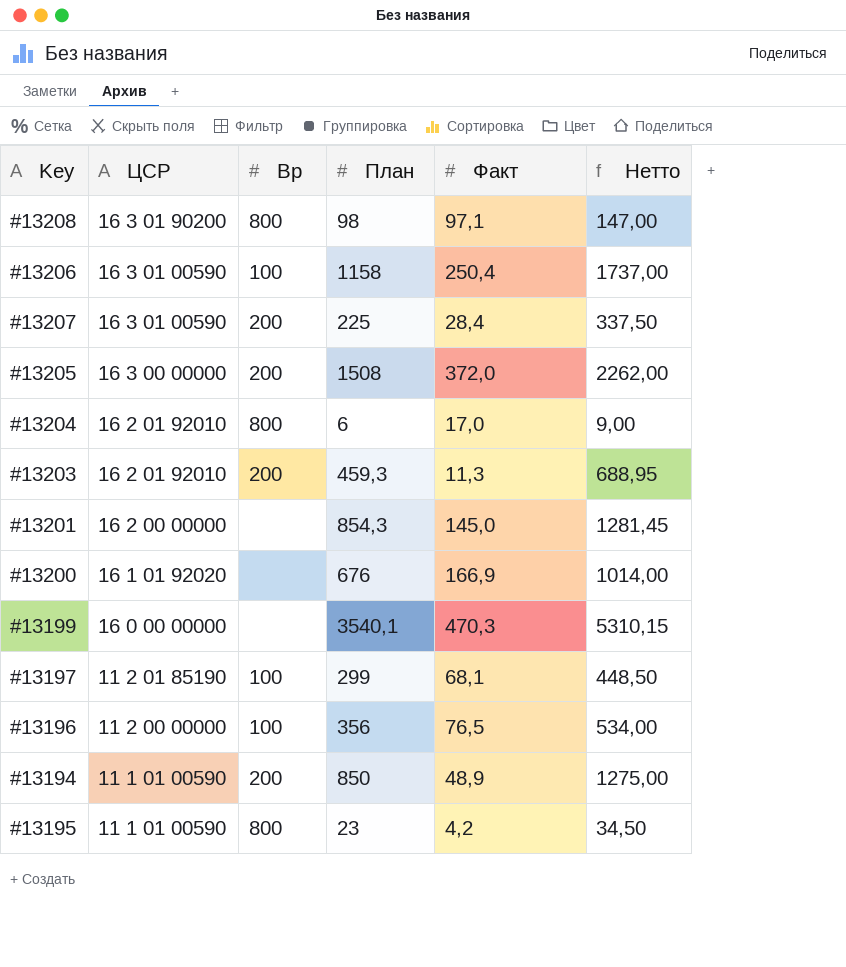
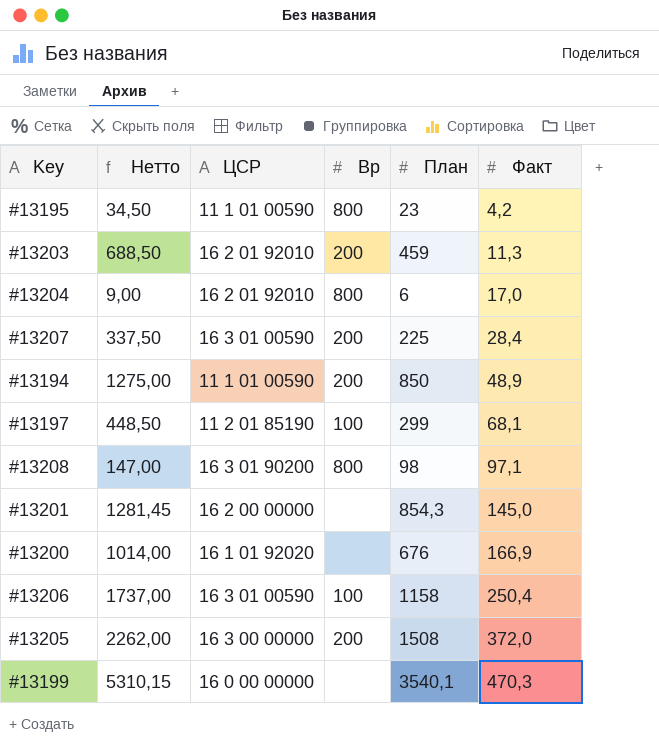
row order: ЦСР descending -> Факт ascending
column Нетто | position: 6 -> 2
row #13196: 11 2 00 00000 | 100 | 356 | 76,5 | 534,00 -> none
#13203 | Нетто: 688,95 -> 688,50
#13203 | План: 459,3 -> 459

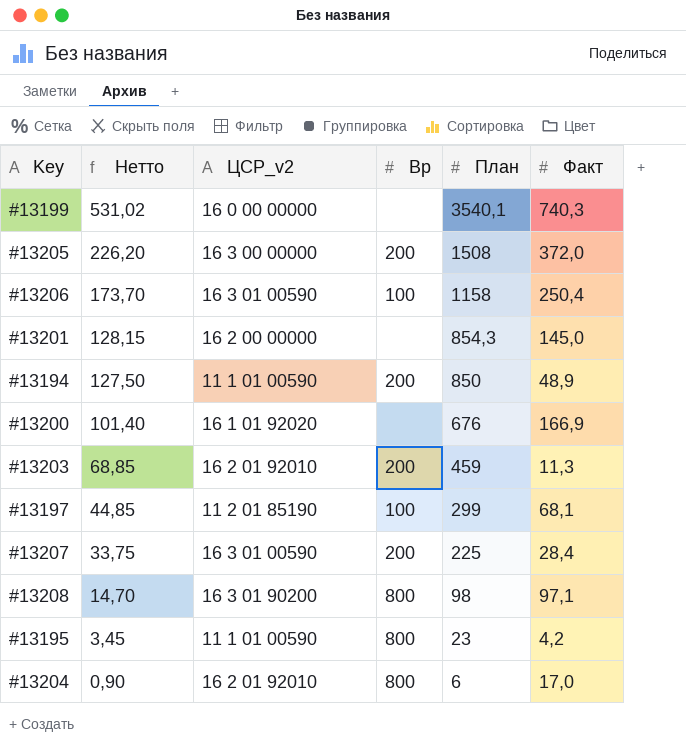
row order: Факт ascending -> Нетто descending
column Нетто | formula: [План] * 1,5 -> [План] * 0,15
column name: ЦСР -> ЦСР_v2
#13199 | Факт: 470,3 -> 740,3

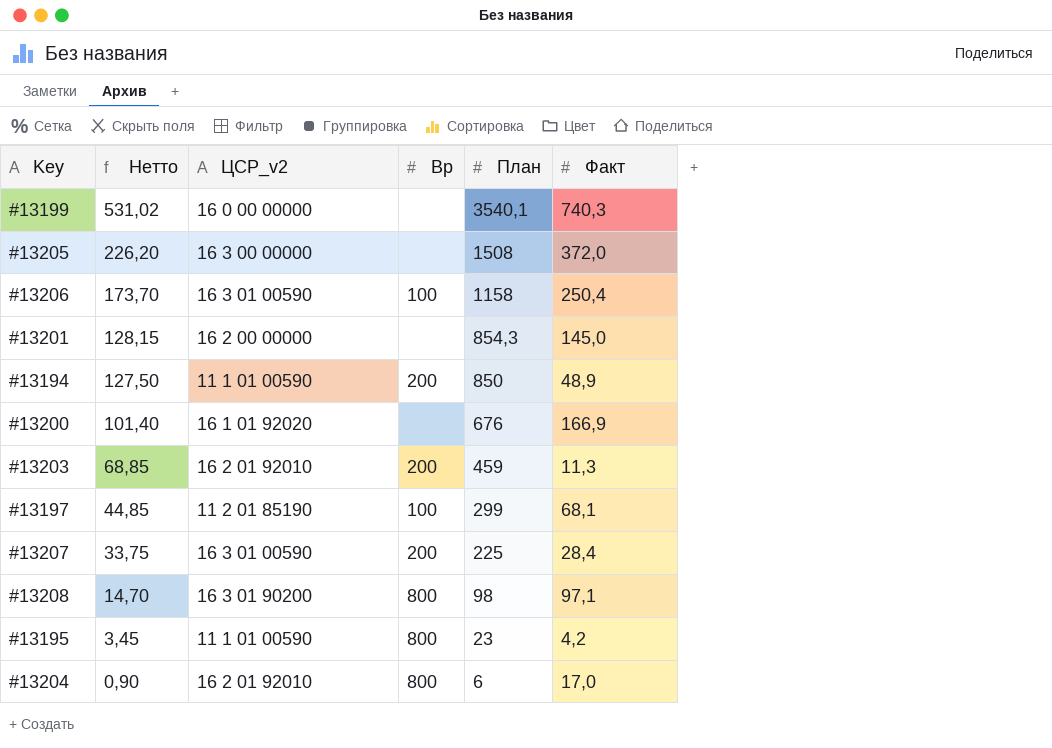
#13205 | Вр: 200 -> none

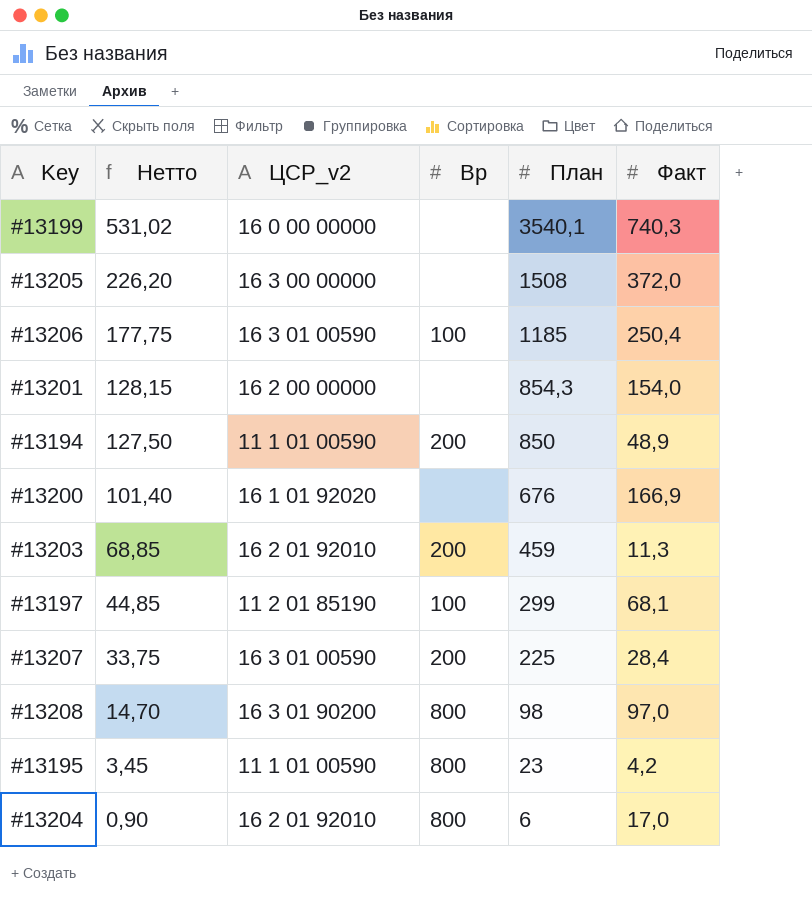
#13206 | Нетто: 173,70 -> 177,75
#13206 | План: 1158 -> 1185
#13201 | Факт: 145,0 -> 154,0
#13208 | Факт: 97,1 -> 97,0

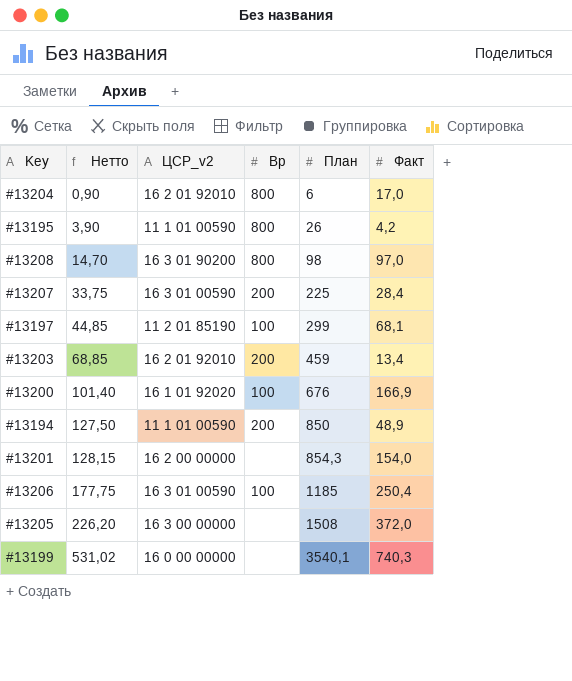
row order: Нетто descending -> Нетто ascending
#13195 | Нетто: 3,45 -> 3,90
#13195 | План: 23 -> 26
#13203 | Факт: 11,3 -> 13,4
#13200 | Вр: none -> 100

